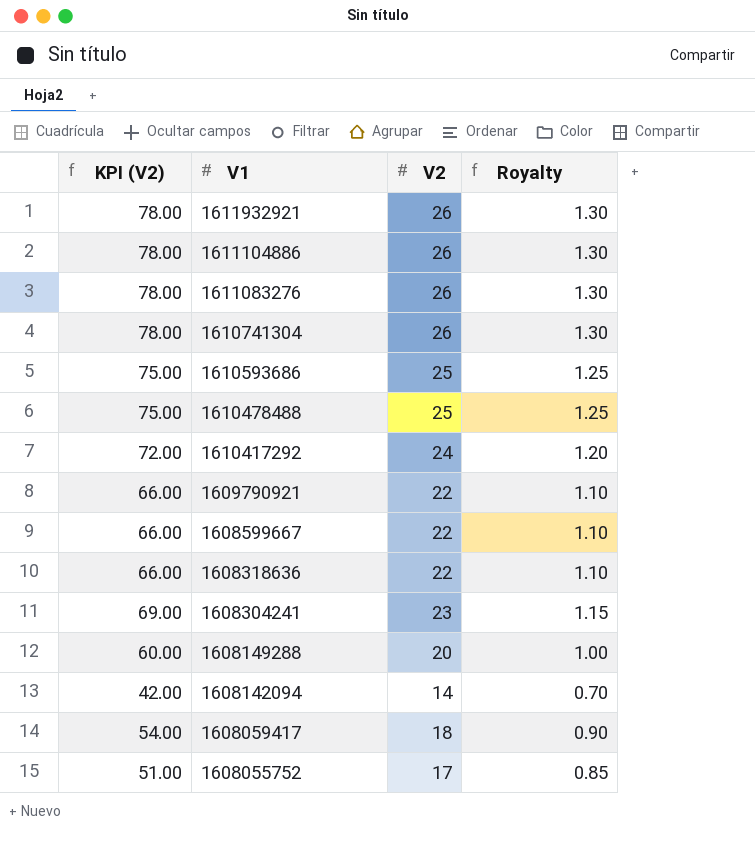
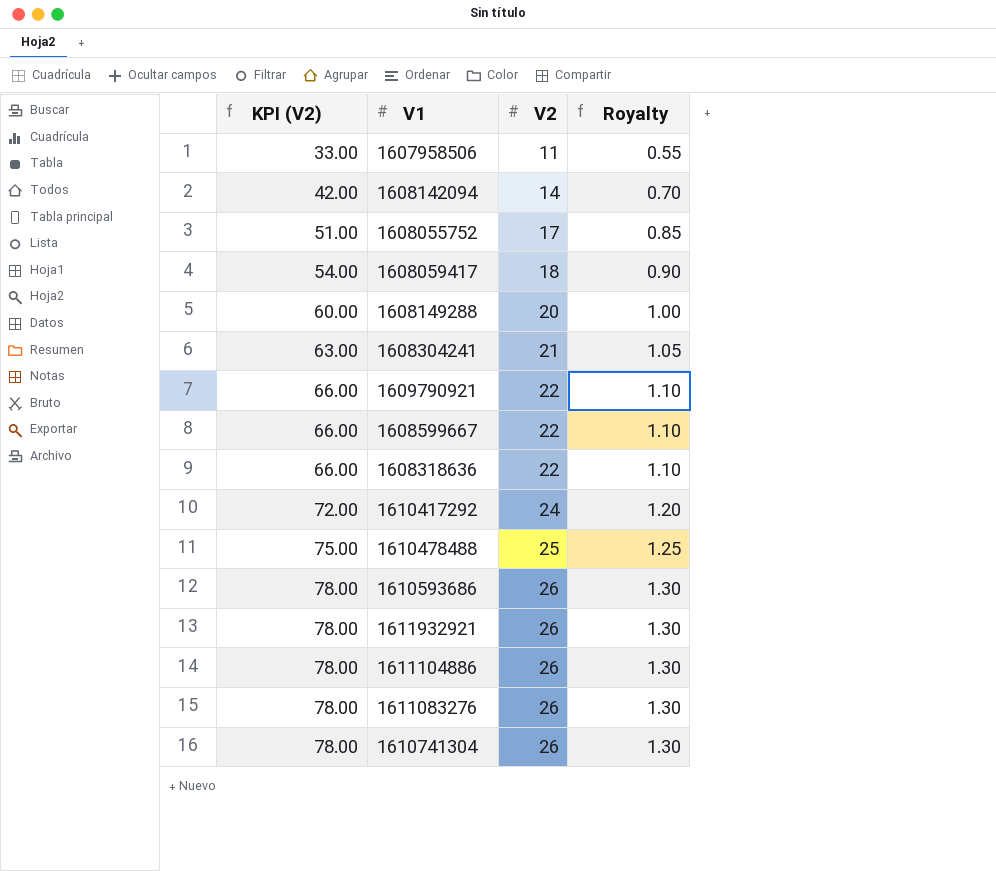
row order: V1 descending -> KPI (V2) ascending
row 1607958506: none -> 33.00 | 11 | 0.55
1608304241 | KPI (V2): 69.00 -> 63.00
1608304241 | V2: 23 -> 21
1608304241 | Royalty: 1.15 -> 1.05
1610593686 | KPI (V2): 75.00 -> 78.00
1610593686 | V2: 25 -> 26
1610593686 | Royalty: 1.25 -> 1.30

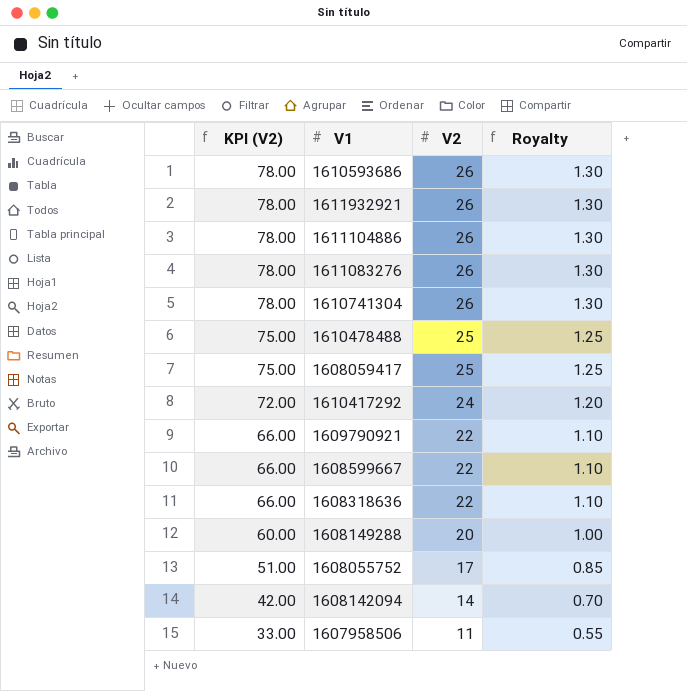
row order: KPI (V2) ascending -> KPI (V2) descending
row 1608304241: 63.00 | 21 | 1.05 -> none
1608059417 | KPI (V2): 54.00 -> 75.00
1608059417 | V2: 18 -> 25
1608059417 | Royalty: 0.90 -> 1.25

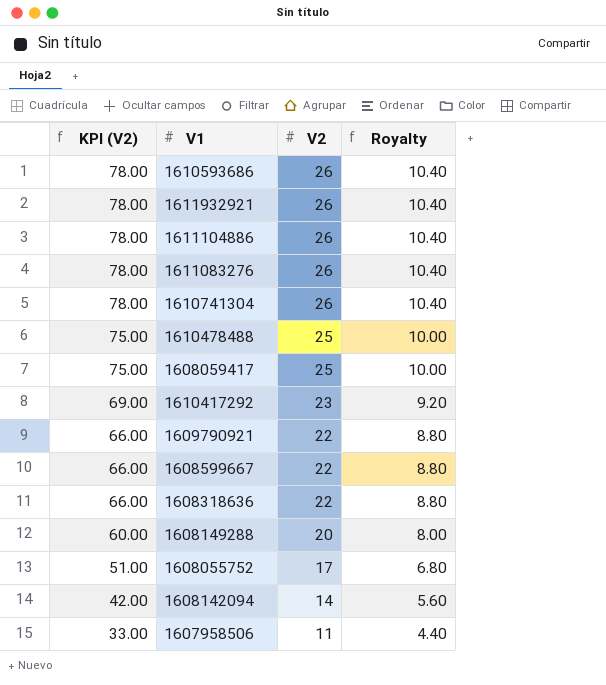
column Royalty | formula: [V2] * 0.05 -> [V2] * 0.4
1610417292 | KPI (V2): 72.00 -> 69.00
1610417292 | V2: 24 -> 23

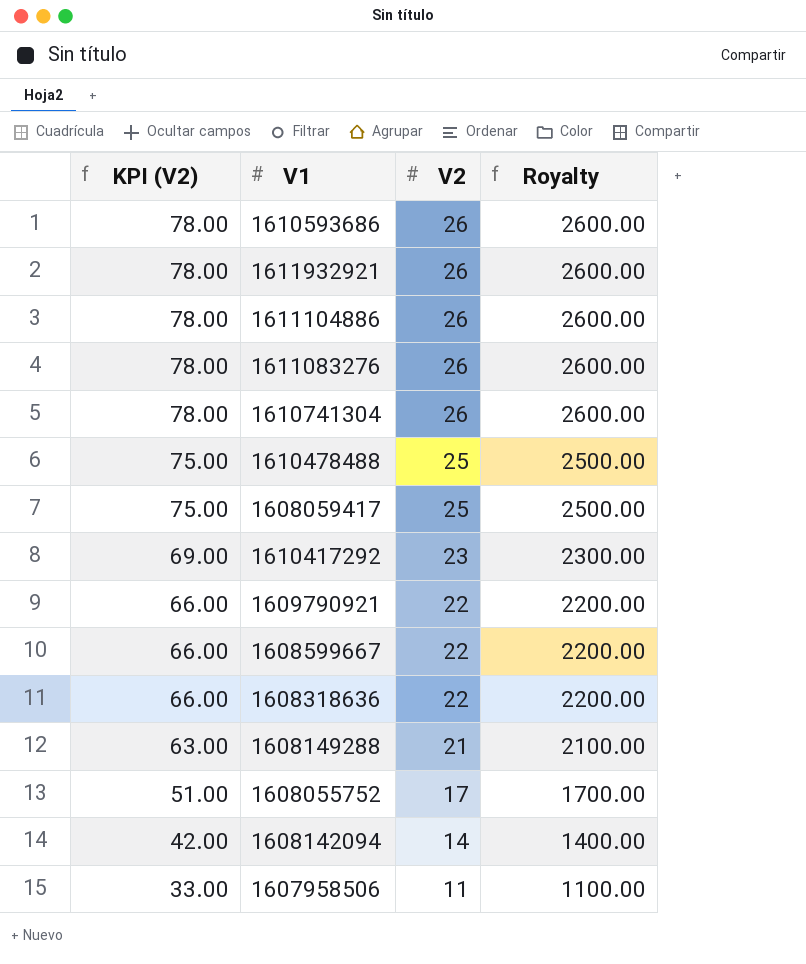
column Royalty | formula: [V2] * 0.4 -> [V2] * 100
1608149288 | KPI (V2): 60.00 -> 63.00
1608149288 | V2: 20 -> 21

